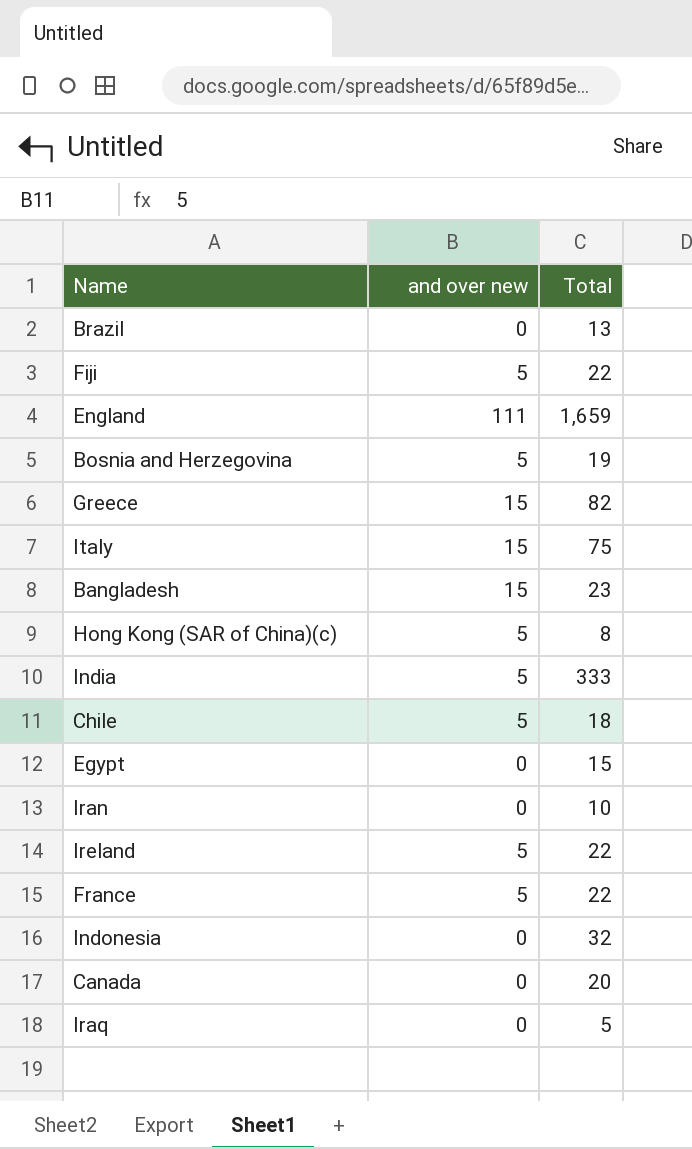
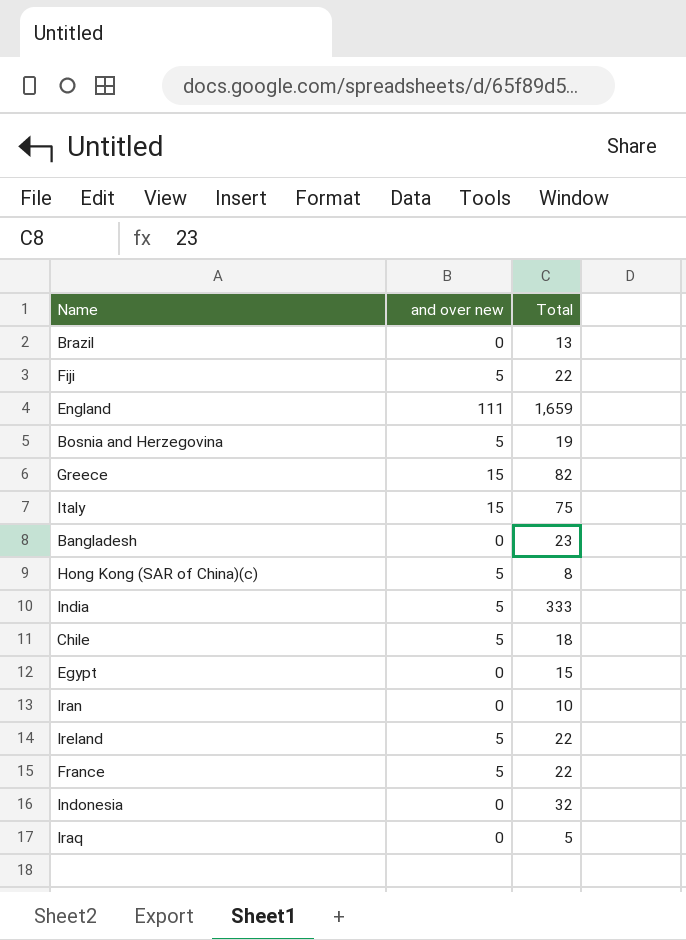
row Canada: 0 | 20 -> none
Bangladesh | and over new: 15 -> 0

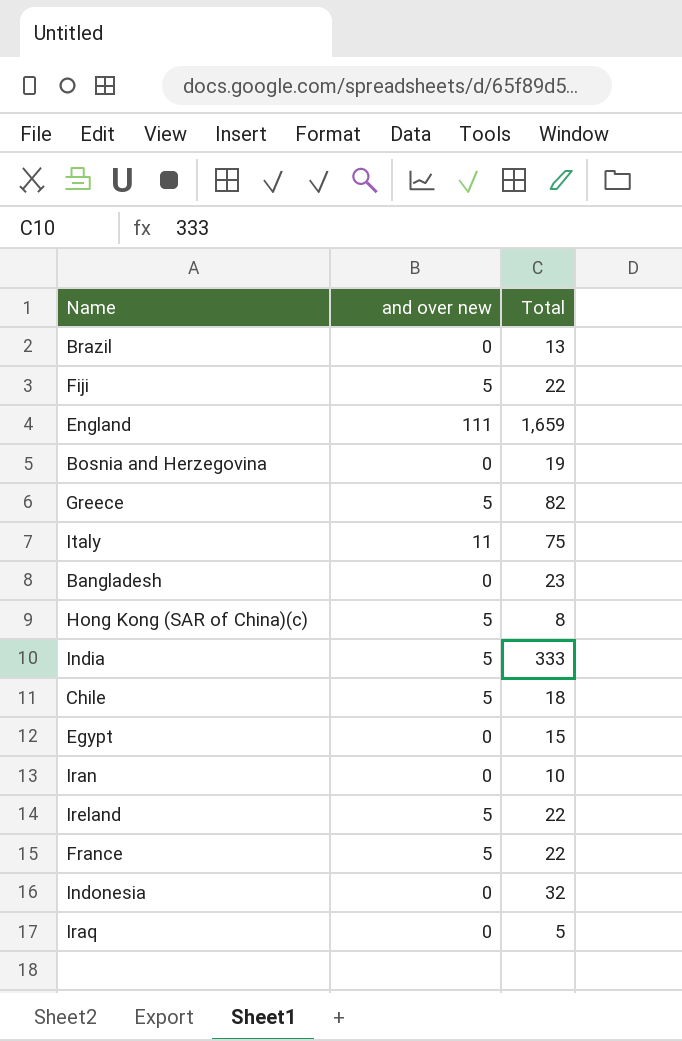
Bosnia and Herzegovina | and over new: 5 -> 0
Greece | and over new: 15 -> 5
Italy | and over new: 15 -> 11

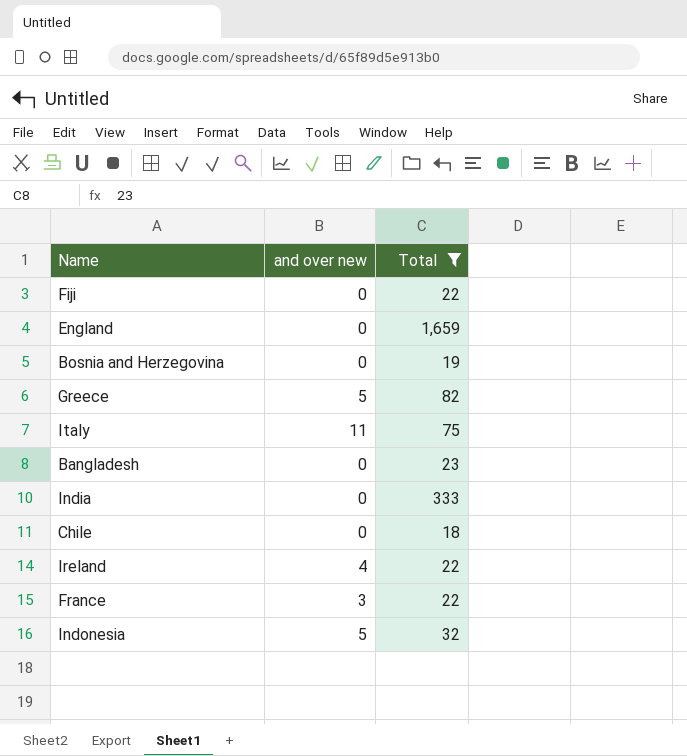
filter: none -> Total >= 18
Fiji | and over new: 5 -> 0
England | and over new: 111 -> 0
India | and over new: 5 -> 0
Chile | and over new: 5 -> 0
Ireland | and over new: 5 -> 4
France | and over new: 5 -> 3
Indonesia | and over new: 0 -> 5

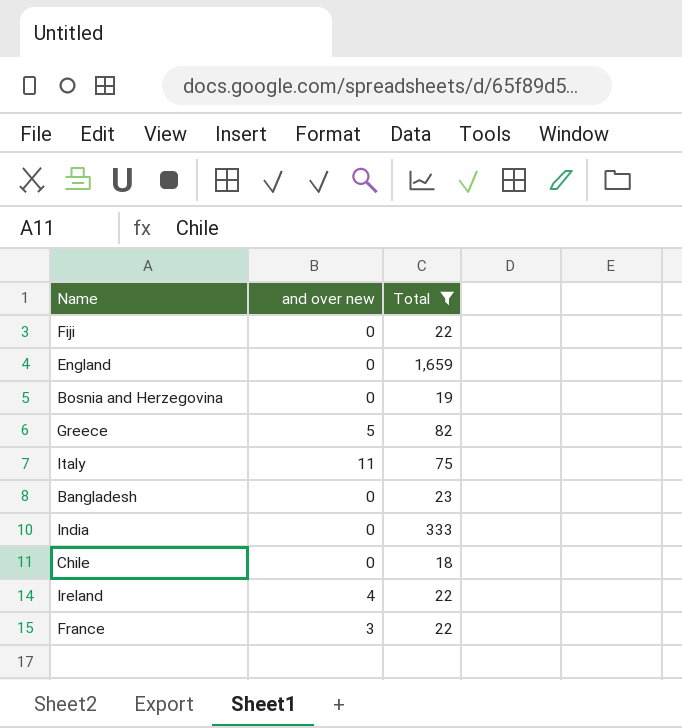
row Indonesia: 5 | 32 -> none

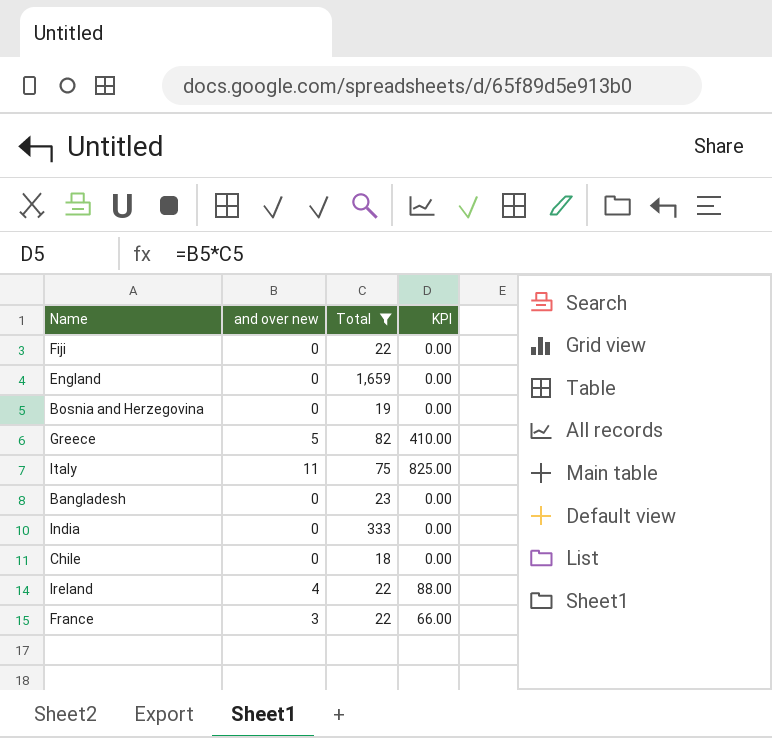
column KPI | formula: none -> [and over new] * [Total]

